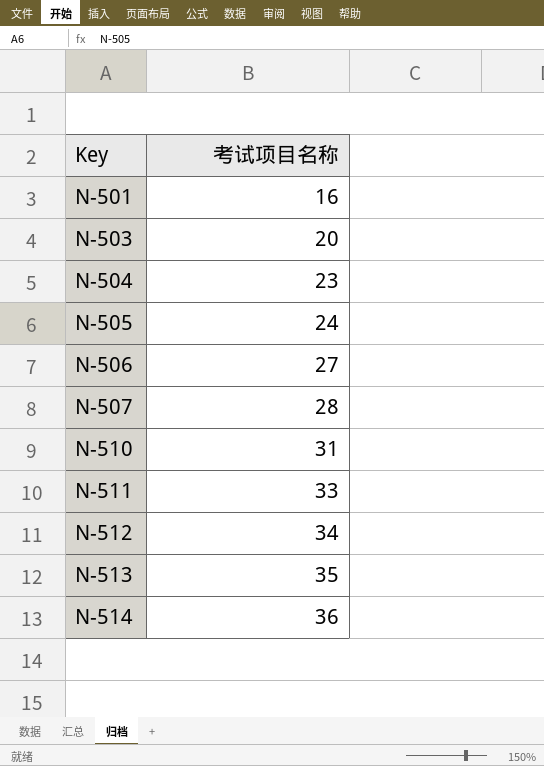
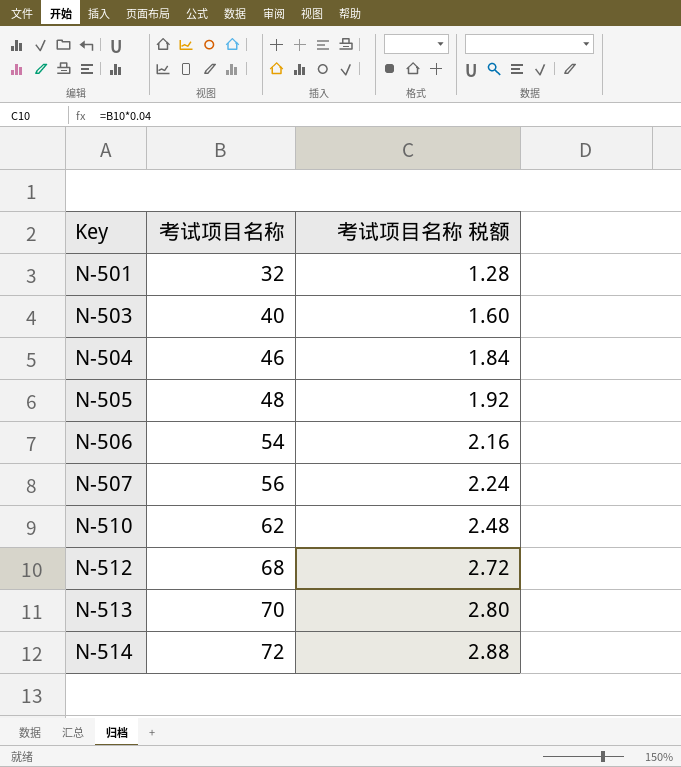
column 考试项目名称 税额 | formula: none -> [考试项目名称] * 0.04
row N-511: 33 -> none
N-501 | 考试项目名称: 16 -> 32
N-503 | 考试项目名称: 20 -> 40
N-504 | 考试项目名称: 23 -> 46
N-505 | 考试项目名称: 24 -> 48
N-506 | 考试项目名称: 27 -> 54
N-507 | 考试项目名称: 28 -> 56
N-510 | 考试项目名称: 31 -> 62
N-512 | 考试项目名称: 34 -> 68
N-513 | 考试项目名称: 35 -> 70
N-514 | 考试项目名称: 36 -> 72

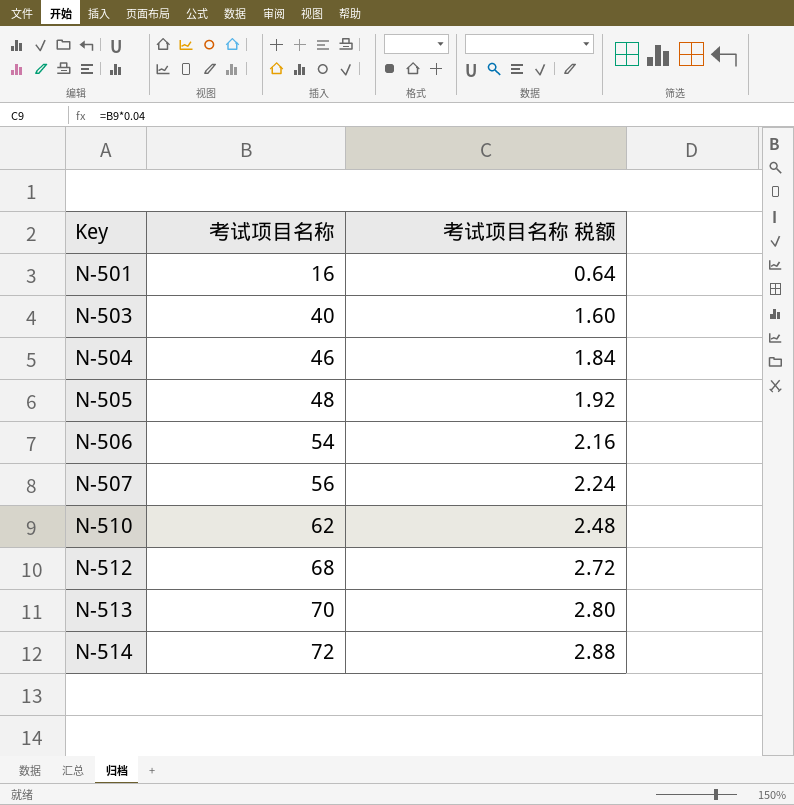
N-501 | 考试项目名称: 32 -> 16
N-501 | 考试项目名称 税额: 1.28 -> 0.64

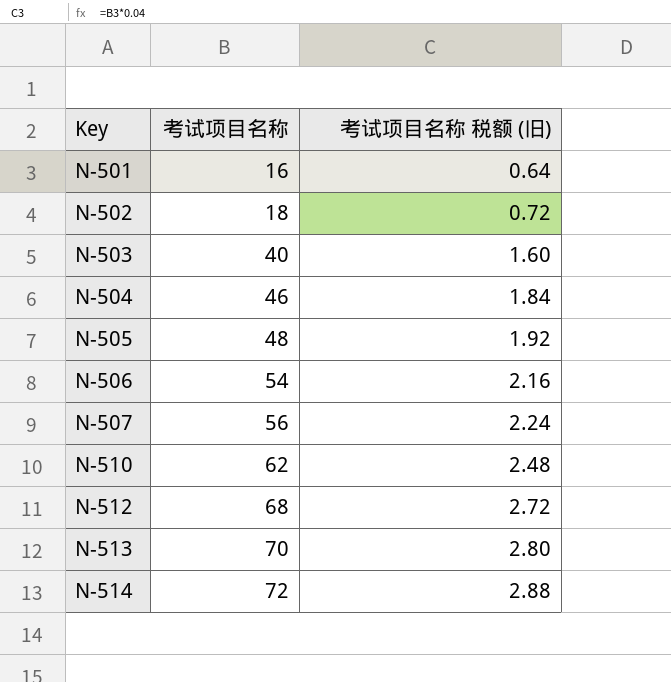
column name: 考试项目名称 税额 -> 考试项目名称 税额 (旧)
row N-502: none -> 18 | 0.72

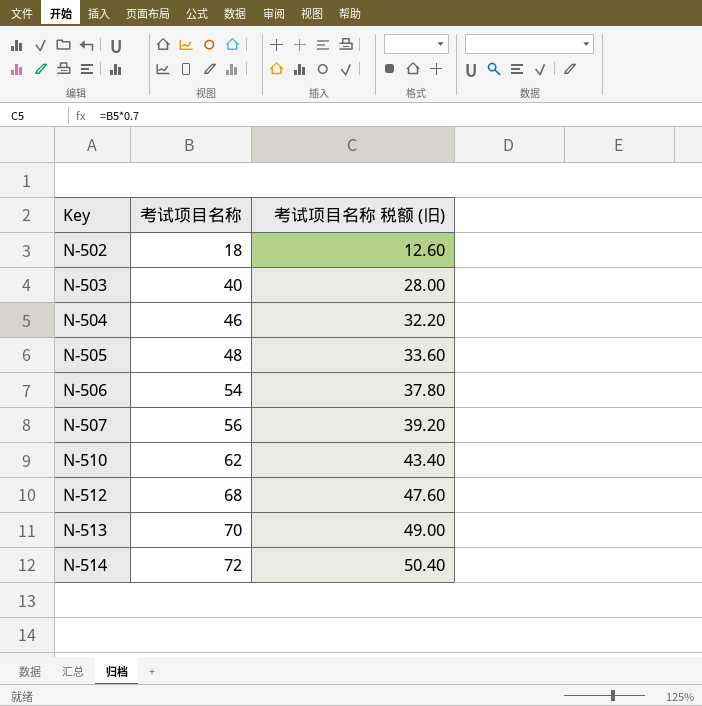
column 考试项目名称 税额 (旧) | formula: [考试项目名称] * 0.04 -> [考试项目名称] * 0.7
row N-501: 16 | 0.64 -> none

